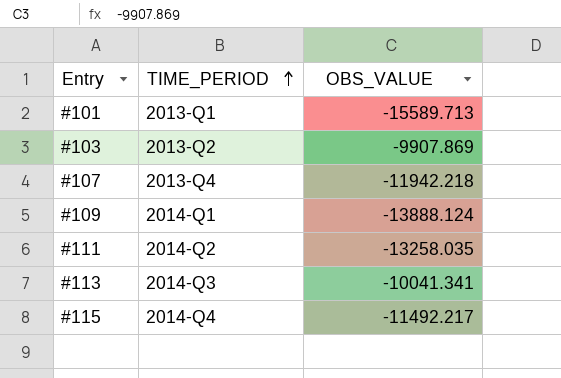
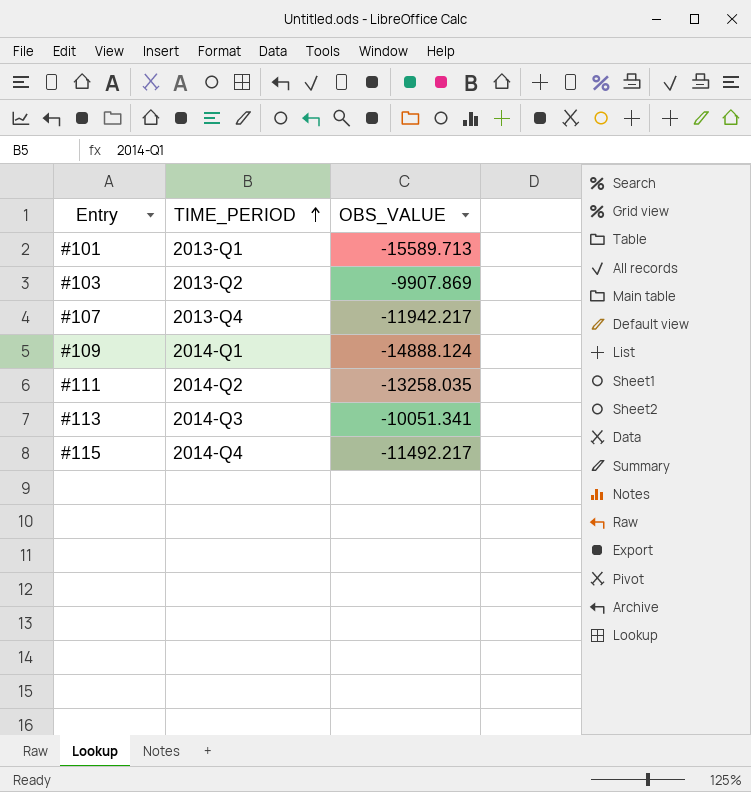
#107 | OBS_VALUE: -11942.218 -> -11942.217
#109 | OBS_VALUE: -13888.124 -> -14888.124
#113 | OBS_VALUE: -10041.341 -> -10051.341

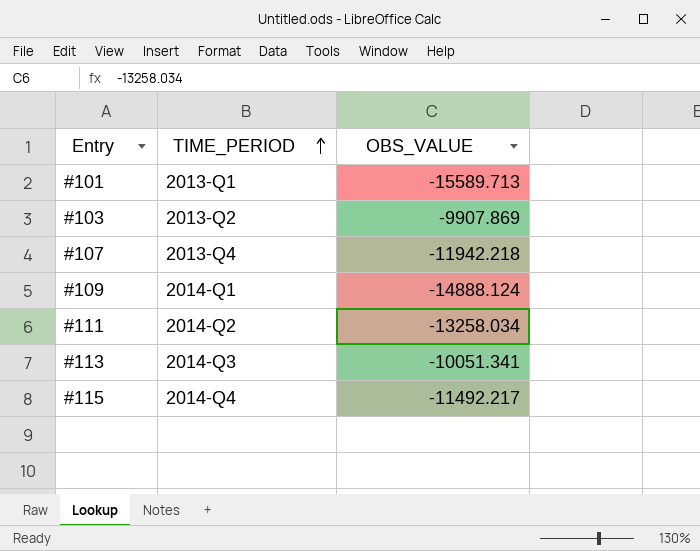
#107 | OBS_VALUE: -11942.217 -> -11942.218
#111 | OBS_VALUE: -13258.035 -> -13258.034

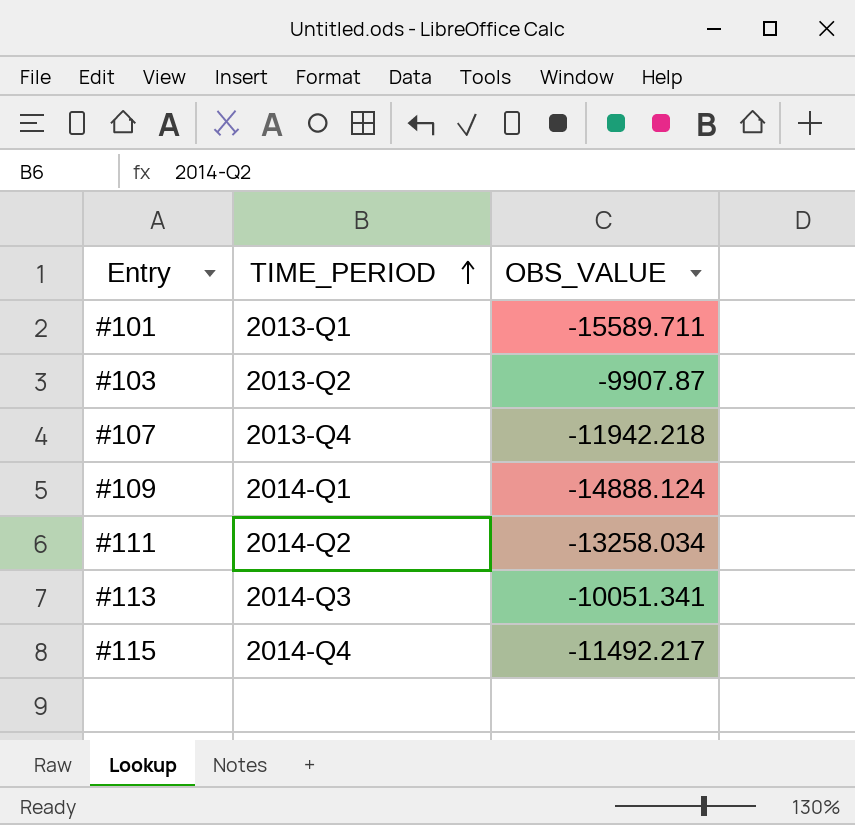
#101 | OBS_VALUE: -15589.713 -> -15589.711
#103 | OBS_VALUE: -9907.869 -> -9907.87

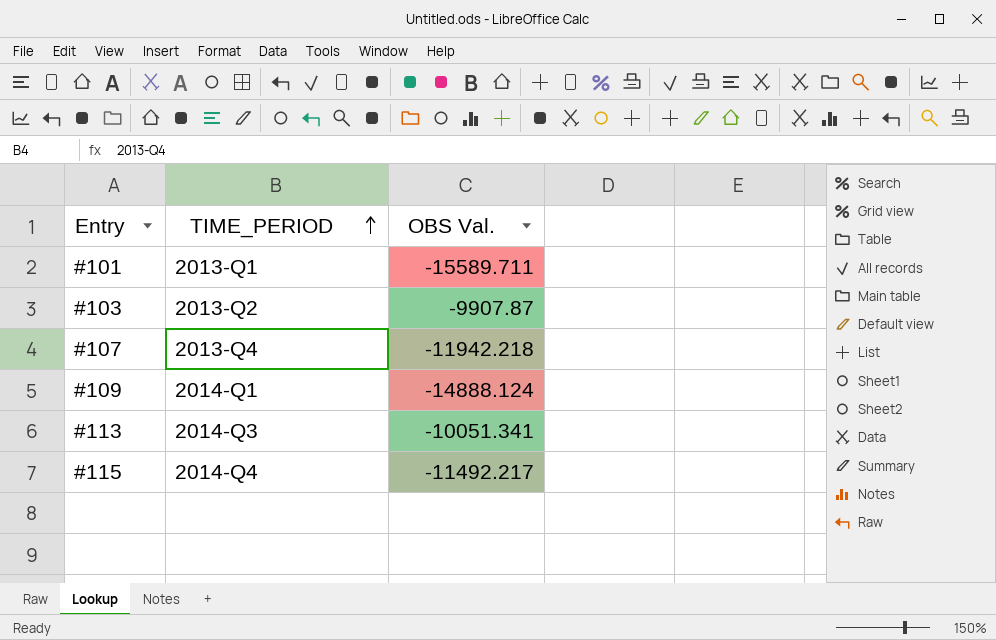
column name: OBS_VALUE -> OBS Val.
row #111: 2014-Q2 | -13258.034 -> none

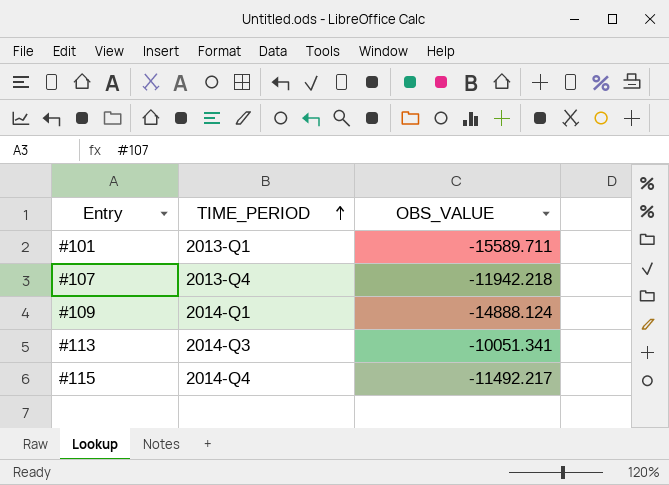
column name: OBS Val. -> OBS_VALUE
row #103: 2013-Q2 | -9907.87 -> none

